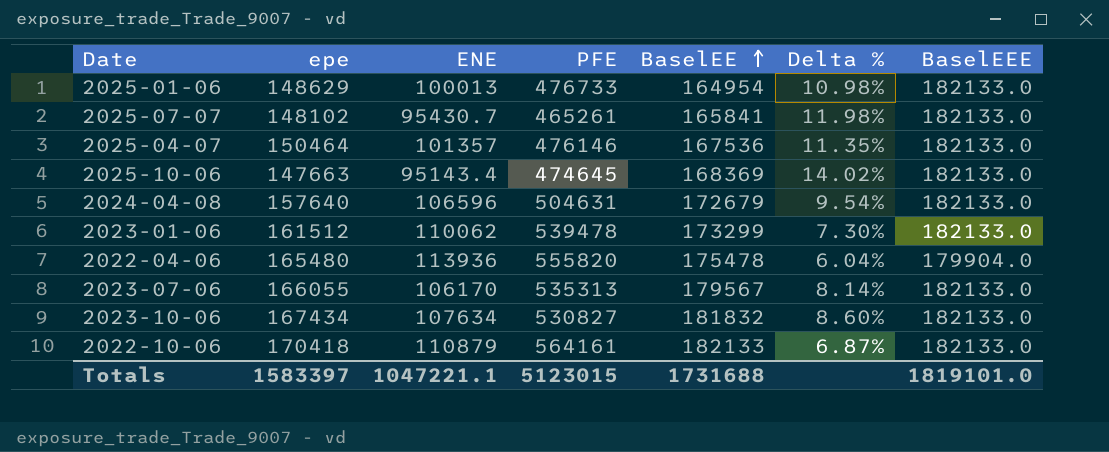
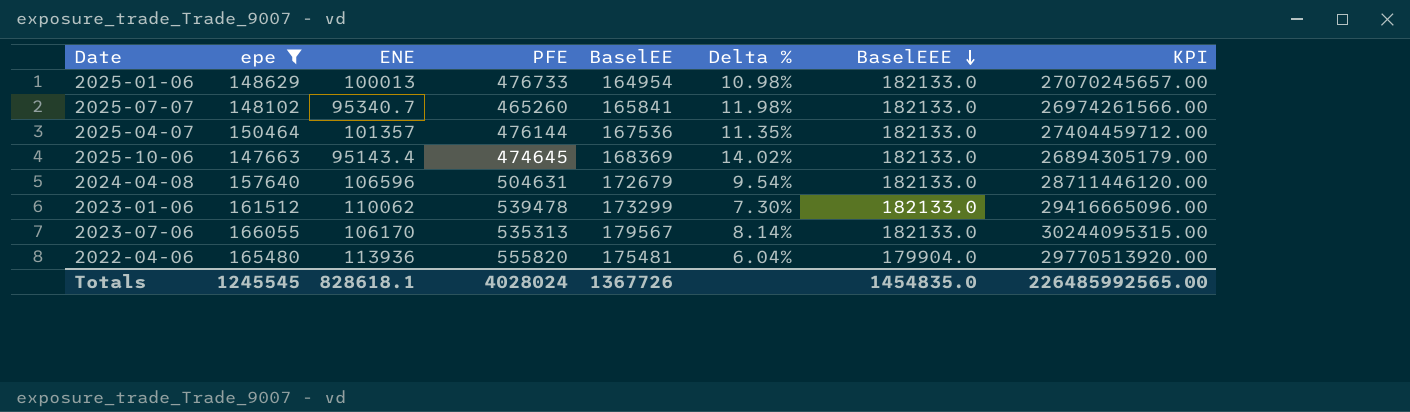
filter: none -> epe <= 166055
row order: BaselEE ascending -> BaselEEE descending
column KPI | formula: none -> [epe] * [BaselEEE]
2025-07-07 | ENE: 95430.7 -> 95340.7
2025-07-07 | PFE: 465261 -> 465260
2025-04-07 | PFE: 476146 -> 476144
2022-04-06 | BaselEE: 175478 -> 175481
Totals | epe: 1583397 -> 1245545
Totals | ENE: 1047221.1 -> 828618.1
Totals | PFE: 5123015 -> 4028024
Totals | BaselEE: 1731688 -> 1367726
Totals | BaselEEE: 1819101.0 -> 1454835.0

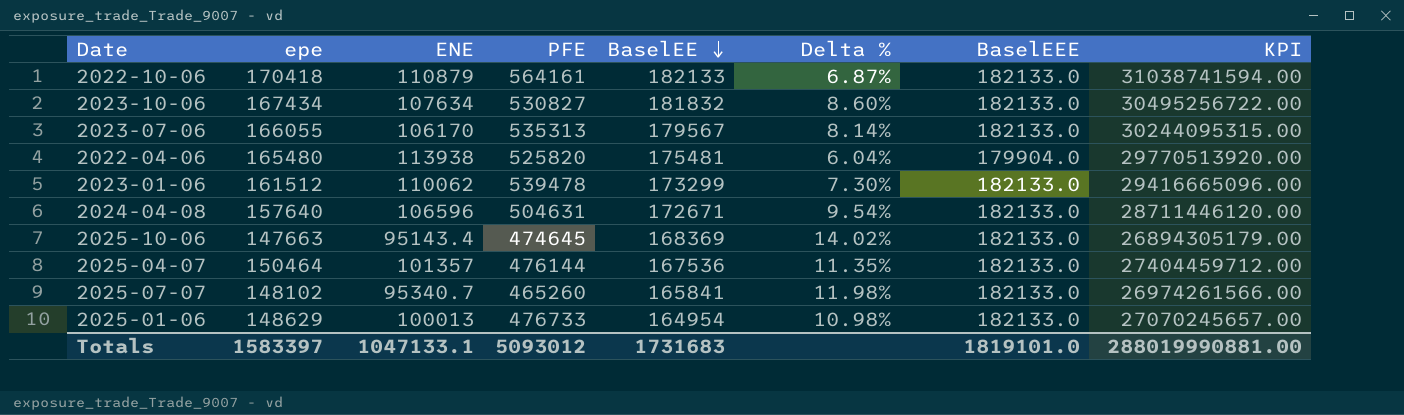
filter: epe <= 166055 -> none
row order: BaselEEE descending -> BaselEE descending
2022-04-06 | ENE: 113936 -> 113938
2022-04-06 | PFE: 555820 -> 525820
2024-04-08 | BaselEE: 172679 -> 172671
Totals | epe: 1245545 -> 1583397
Totals | ENE: 828618.1 -> 1047133.1
Totals | PFE: 4028024 -> 5093012
Totals | BaselEE: 1367726 -> 1731683
Totals | BaselEEE: 1454835.0 -> 1819101.0
Totals | KPI: 226485992565.00 -> 288019990881.00

